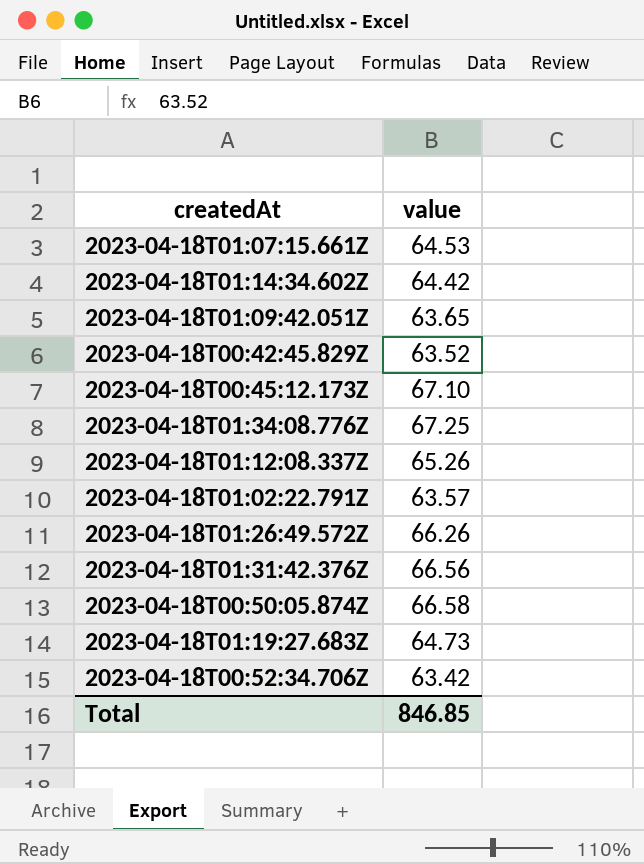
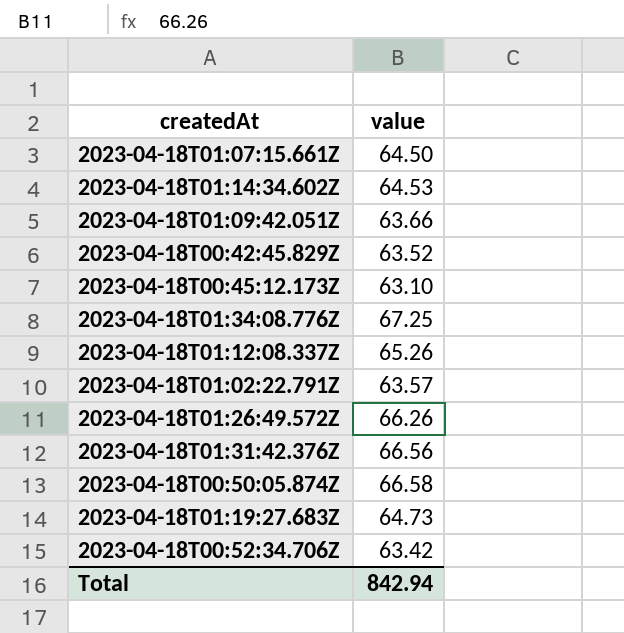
2023-04-18T01:07:15.661Z | value: 64.53 -> 64.50
2023-04-18T01:14:34.602Z | value: 64.42 -> 64.53
2023-04-18T01:09:42.051Z | value: 63.65 -> 63.66
2023-04-18T00:45:12.173Z | value: 67.10 -> 63.10
Total | value: 846.85 -> 842.94

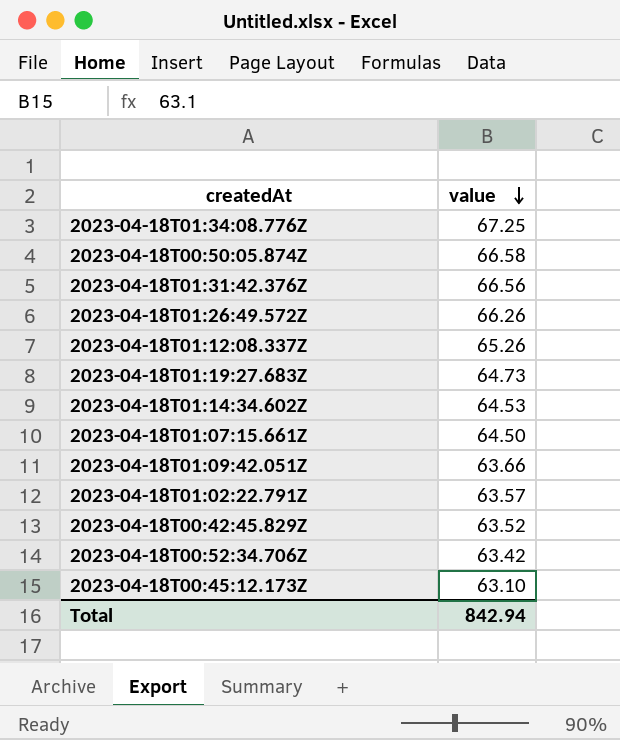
row order: none -> value descending

